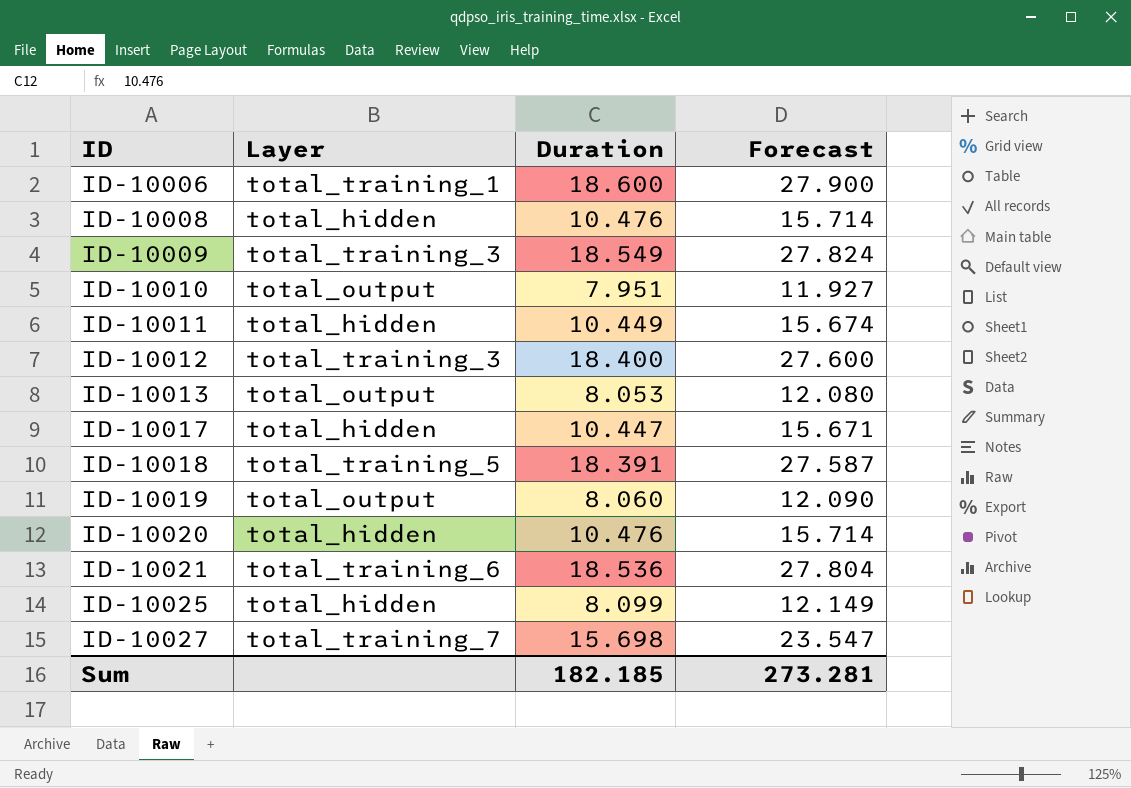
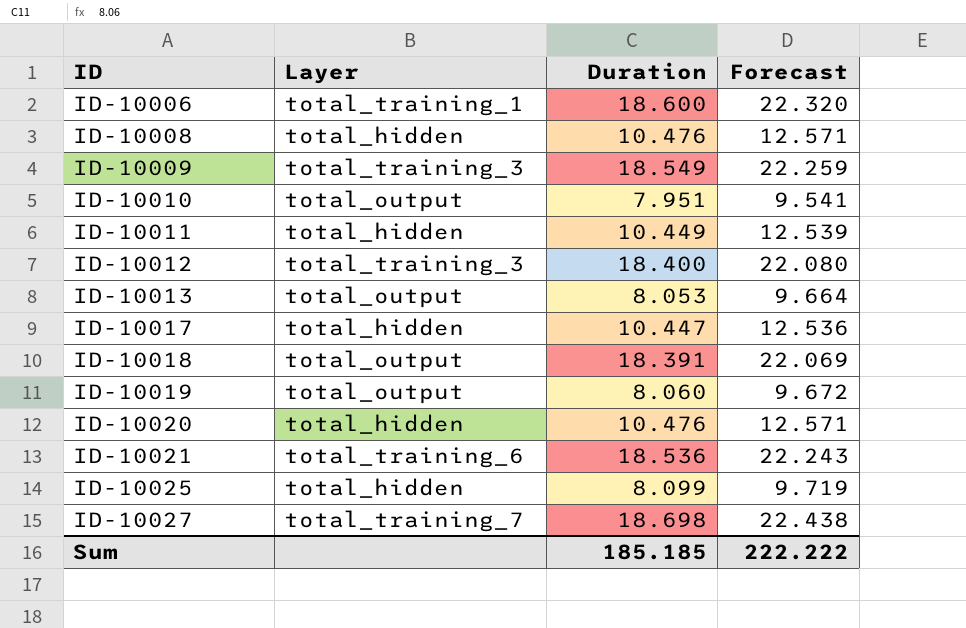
column Forecast | formula: [Duration] * 1.5 -> [Duration] * 1.2
ID-10018 | Layer: total_training_5 -> total_output
ID-10027 | Duration: 15.698 -> 18.698
Sum | Duration: 182.185 -> 185.185
Sum | Forecast: 273.281 -> 222.222

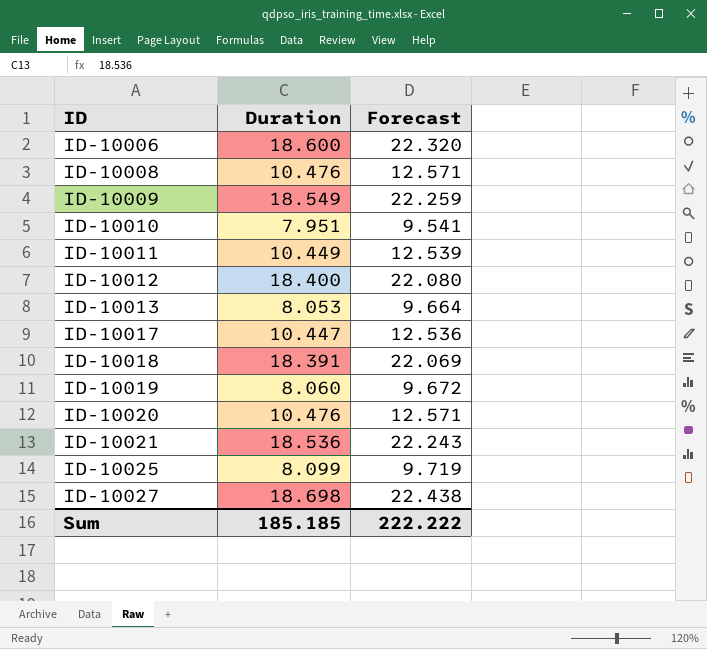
column Layer | position: 2 -> none

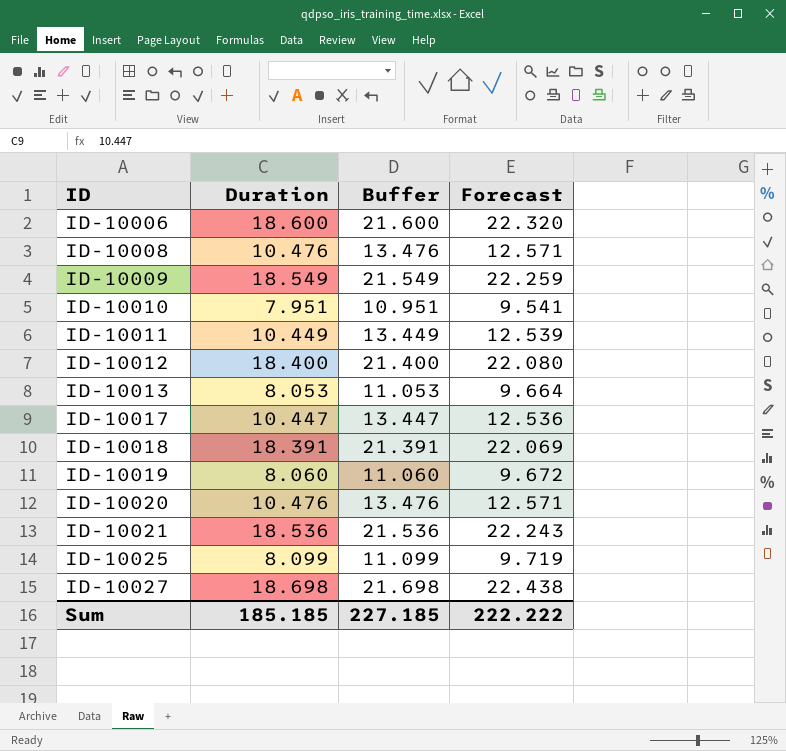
column Buffer | formula: none -> [Duration] + 3

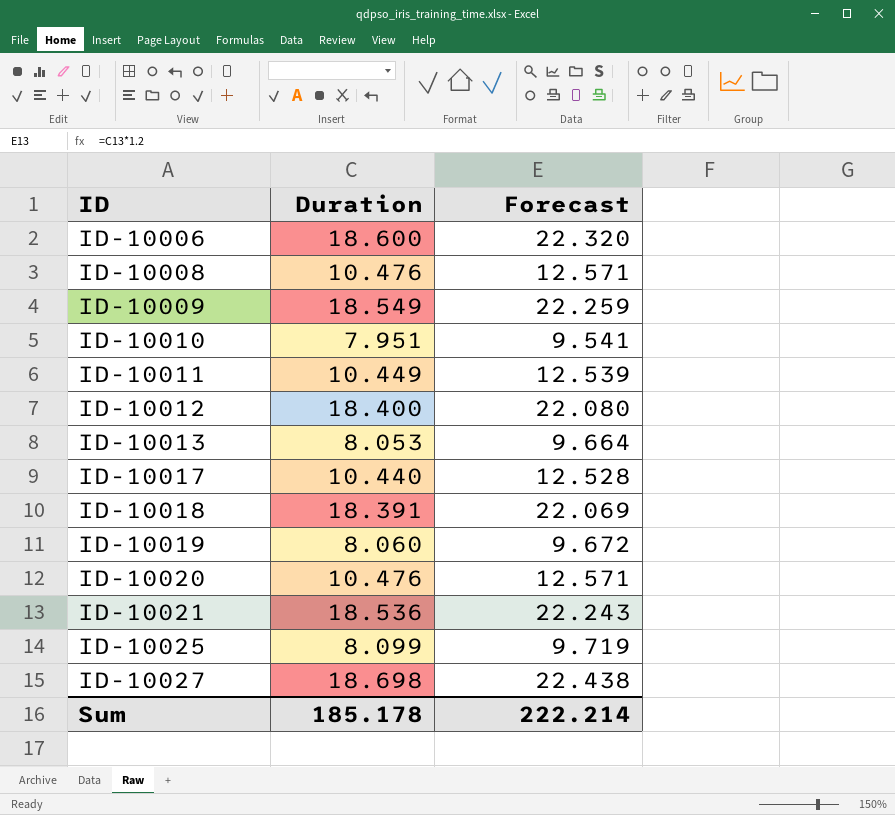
column Buffer | formula: [Duration] + 3 -> none
ID-10017 | Duration: 10.447 -> 10.440
ID-10017 | Forecast: 12.536 -> 12.528
Sum | Duration: 185.185 -> 185.178
Sum | Forecast: 222.222 -> 222.214

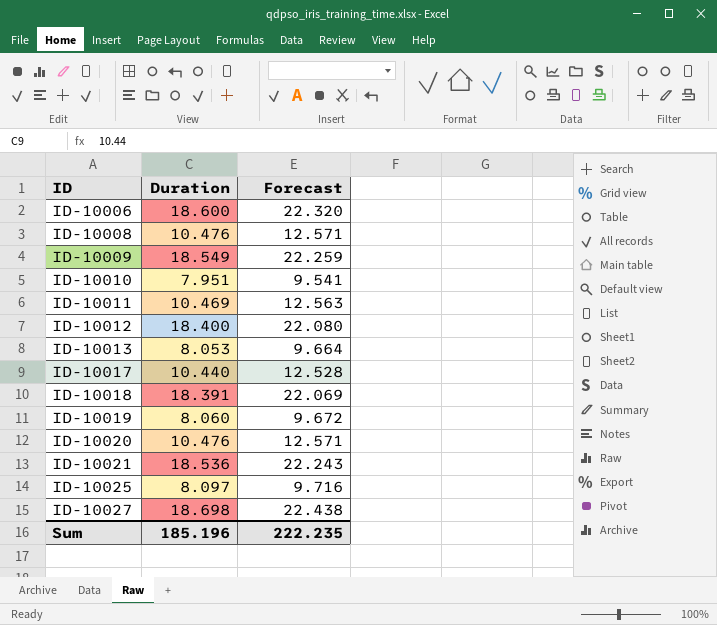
ID-10011 | Duration: 10.449 -> 10.469
ID-10011 | Forecast: 12.539 -> 12.563
ID-10025 | Duration: 8.099 -> 8.097
ID-10025 | Forecast: 9.719 -> 9.716
Sum | Duration: 185.178 -> 185.196
Sum | Forecast: 222.214 -> 222.235

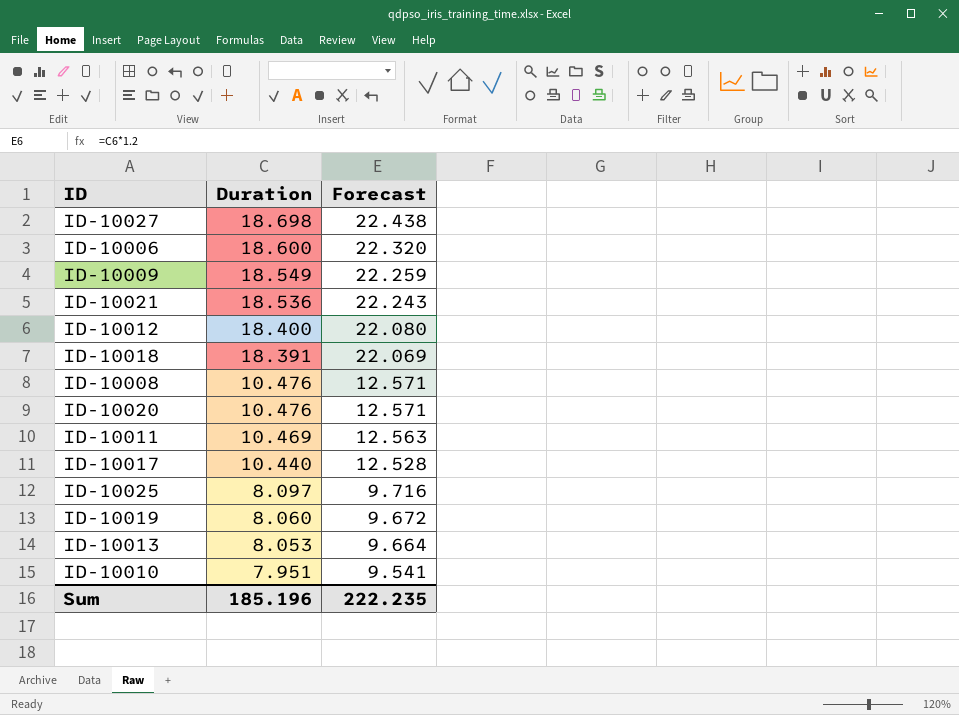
row order: ID ascending -> Duration descending

